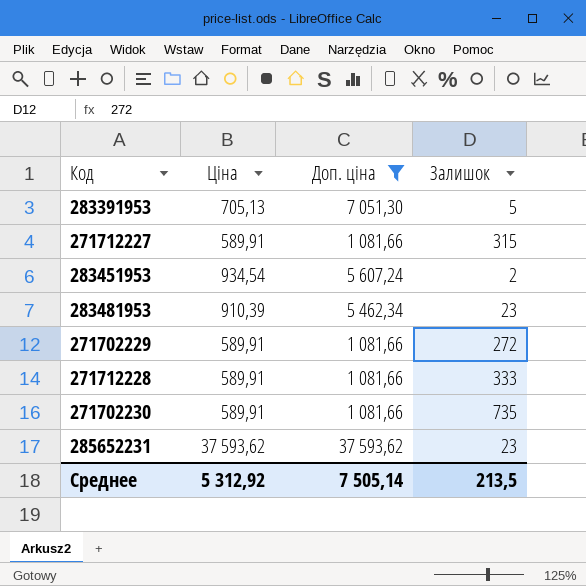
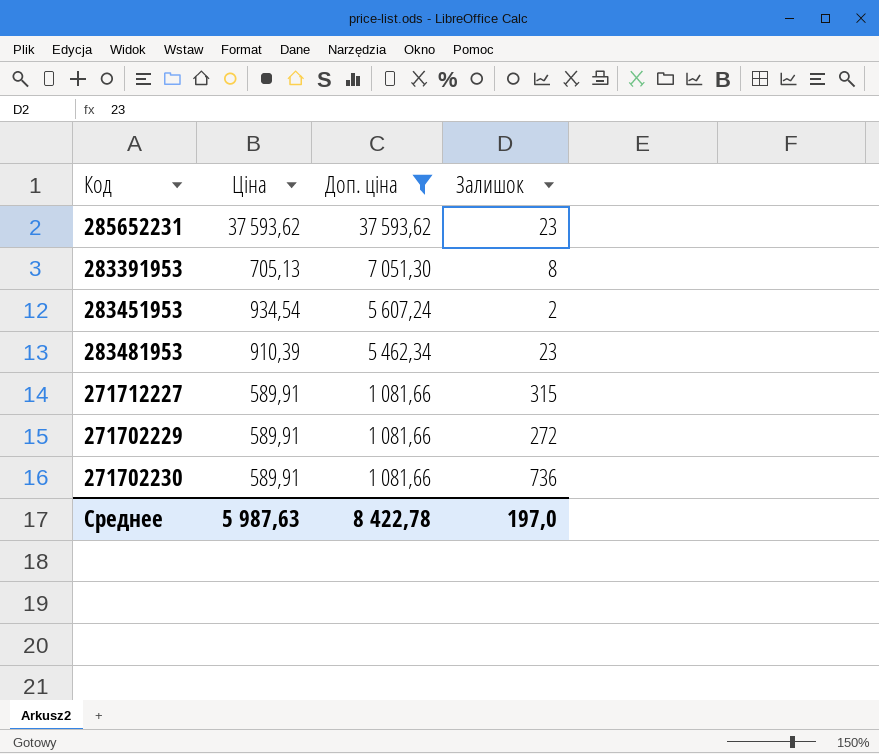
row order: none -> Доп. ціна descending
row 271712228: 589,91 | 1 081,66 | 333 -> none
283391953 | Залишок: 5 -> 8
271702230 | Залишок: 735 -> 736
Среднее | Ціна: 5 312,92 -> 5 987,63
Среднее | Доп. ціна: 7 505,14 -> 8 422,78
Среднее | Залишок: 213,5 -> 197,0

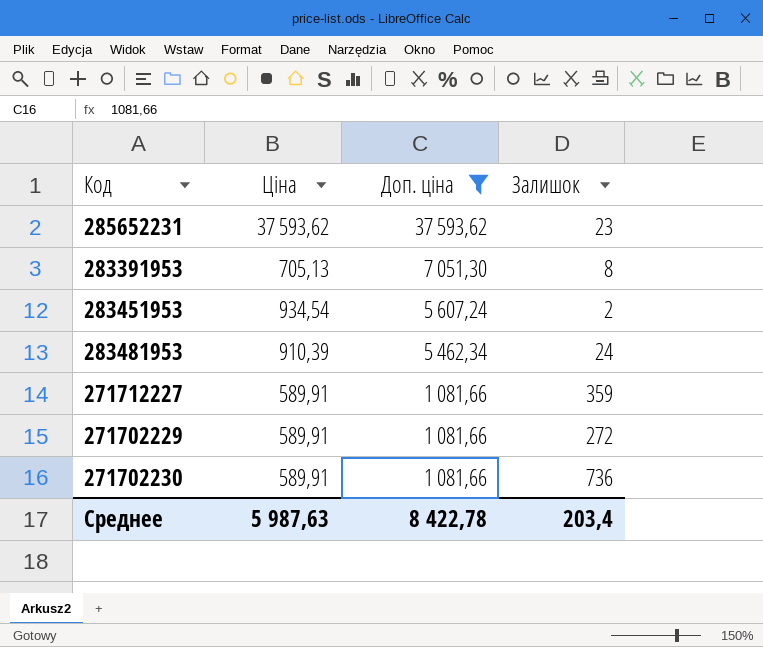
283481953 | Залишок: 23 -> 24
271712227 | Залишок: 315 -> 359
Среднее | Залишок: 197,0 -> 203,4

